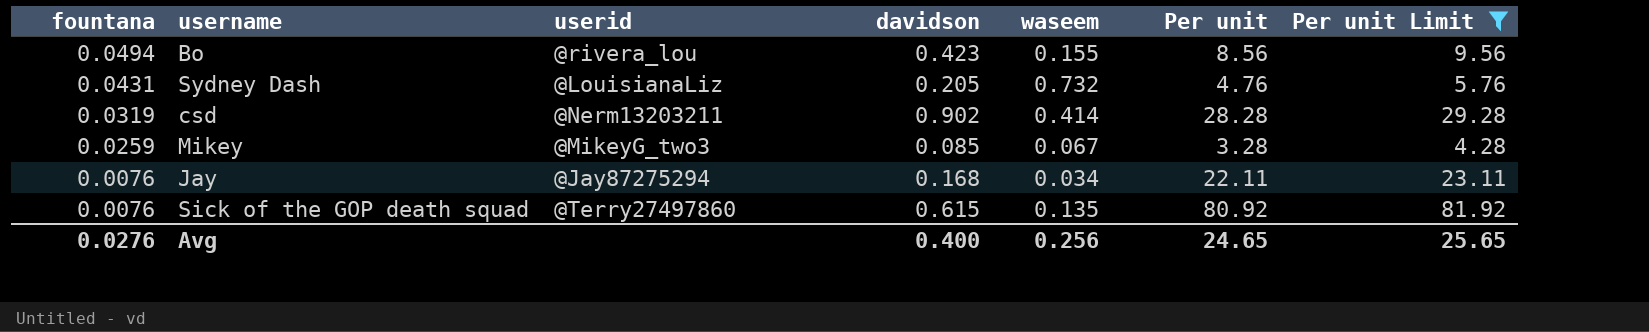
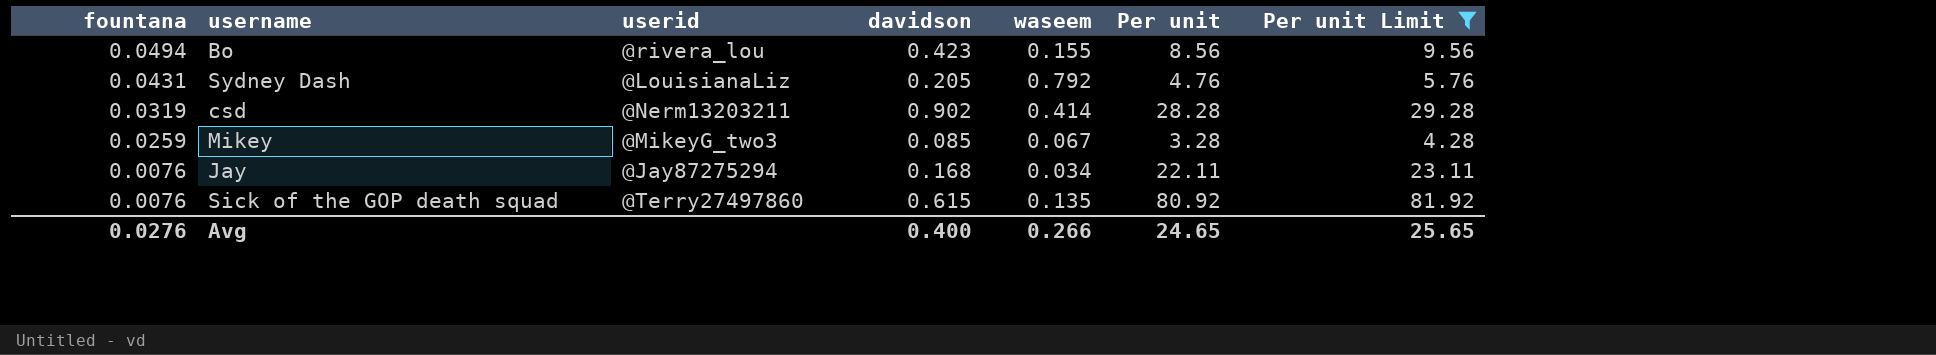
Sydney Dash | waseem: 0.732 -> 0.792
Avg | waseem: 0.256 -> 0.266

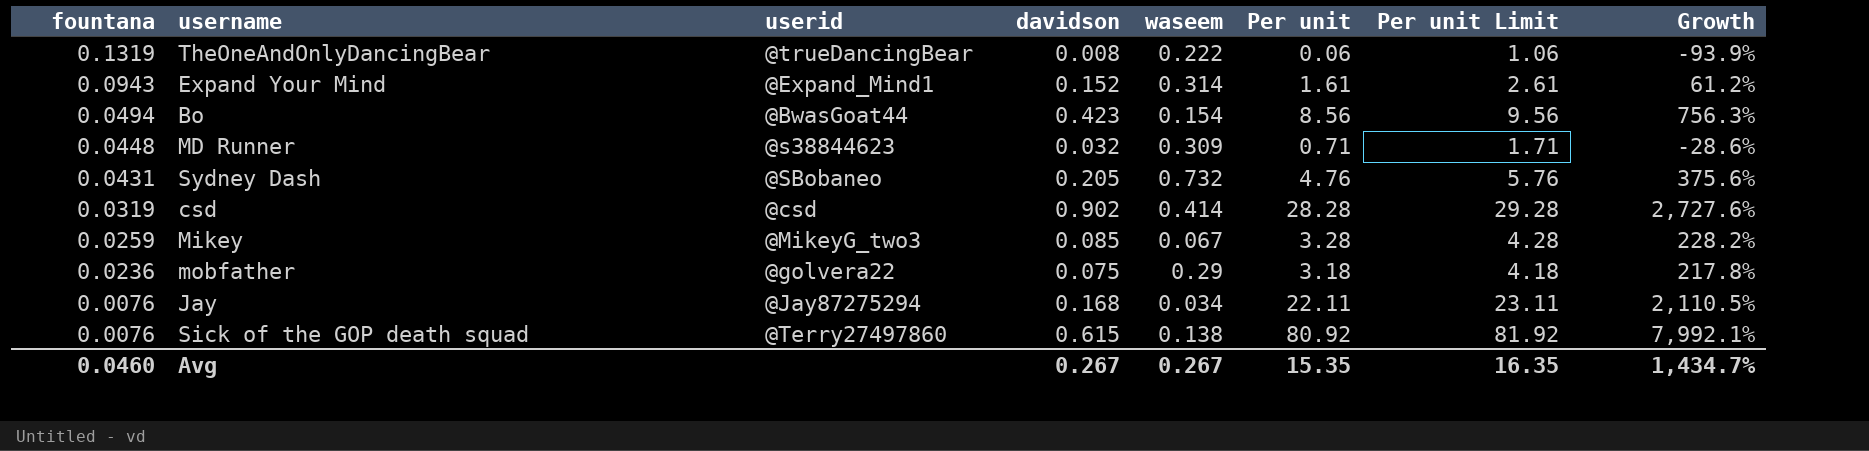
filter: Per unit Limit >= 4.28 -> none
column Growth | formula: none -> ([davidson] - [fountana]) / [fountana]
Bo | userid: @rivera_lou -> @BwasGoat44
Bo | waseem: 0.155 -> 0.154
Sydney Dash | userid: @LouisianaLiz -> @SBobaneo
Sydney Dash | waseem: 0.792 -> 0.732
csd | userid: @Nerm13203211 -> @csd
Sick of the GOP death squad | waseem: 0.135 -> 0.138
Avg | fountana: 0.0276 -> 0.0460
Avg | davidson: 0.400 -> 0.267
Avg | waseem: 0.266 -> 0.267
Avg | Per unit: 24.65 -> 15.35
Avg | Per unit Limit: 25.65 -> 16.35

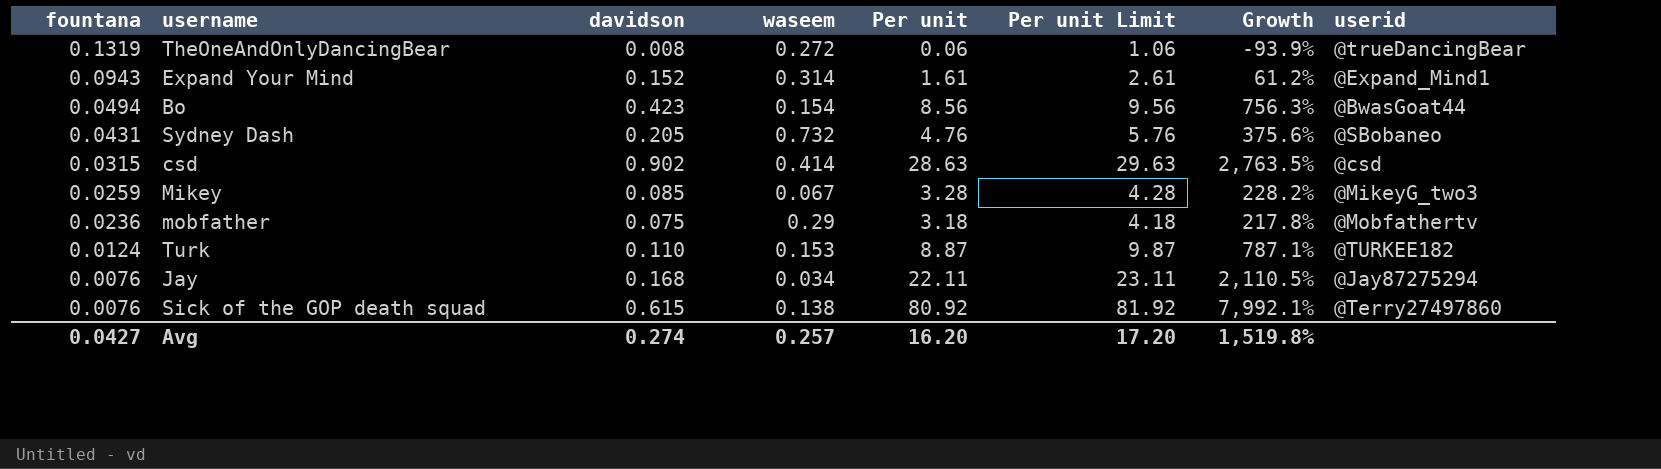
column userid | position: 3 -> 8
row MD Runner: 0.0448 | @s38844623 | 0.032 | 0.309 | 0.71 | 1.71 | -28.6% -> none
TheOneAndOnlyDancingBear | waseem: 0.222 -> 0.272
csd | fountana: 0.0319 -> 0.0315
csd | Per unit: 28.28 -> 28.63
csd | Per unit Limit: 29.28 -> 29.63
csd | Growth: 2,727.6% -> 2,763.5%
mobfather | userid: @golvera22 -> @Mobfathertv
row Turk: none -> 0.0124 | 0.110 | 0.153 | 8.87 | 9.87 | 787.1% | @TURKEE182
Avg | fountana: 0.0460 -> 0.0427
Avg | davidson: 0.267 -> 0.274
Avg | waseem: 0.267 -> 0.257
Avg | Per unit: 15.35 -> 16.20
Avg | Per unit Limit: 16.35 -> 17.20
Avg | Growth: 1,434.7% -> 1,519.8%

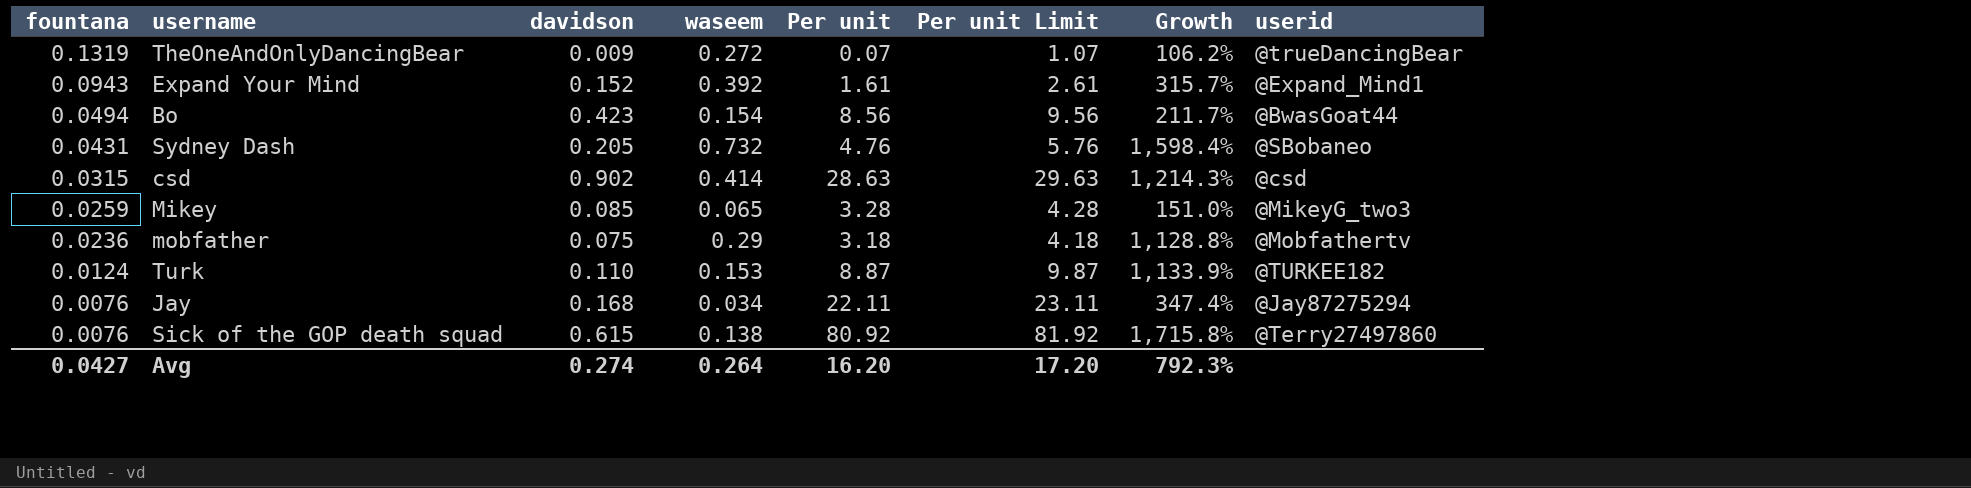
column Growth | formula: ([davidson] - [fountana]) / [fountana] -> ([waseem] - [fountana]) / [fountana]
TheOneAndOnlyDancingBear | davidson: 0.008 -> 0.009
TheOneAndOnlyDancingBear | Per unit: 0.06 -> 0.07
TheOneAndOnlyDancingBear | Per unit Limit: 1.06 -> 1.07
Expand Your Mind | waseem: 0.314 -> 0.392
Mikey | waseem: 0.067 -> 0.065
Avg | waseem: 0.257 -> 0.264
Avg | Growth: 1,519.8% -> 792.3%

